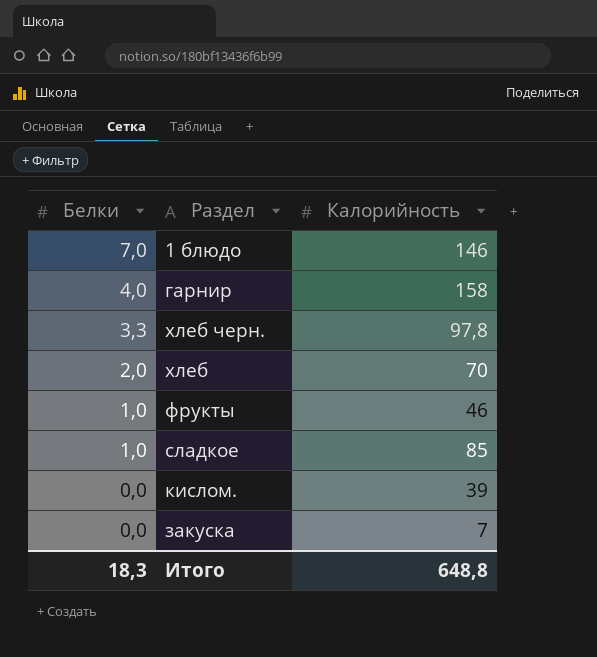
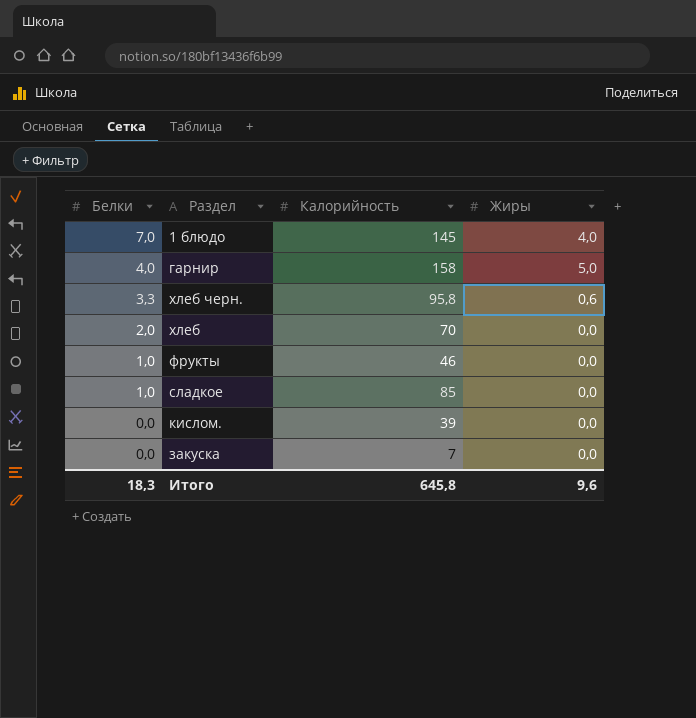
column Жиры | position: none -> 4
1 блюдо | Калорийность: 146 -> 145
хлеб черн. | Калорийность: 97,8 -> 95,8
Итого | Калорийность: 648,8 -> 645,8

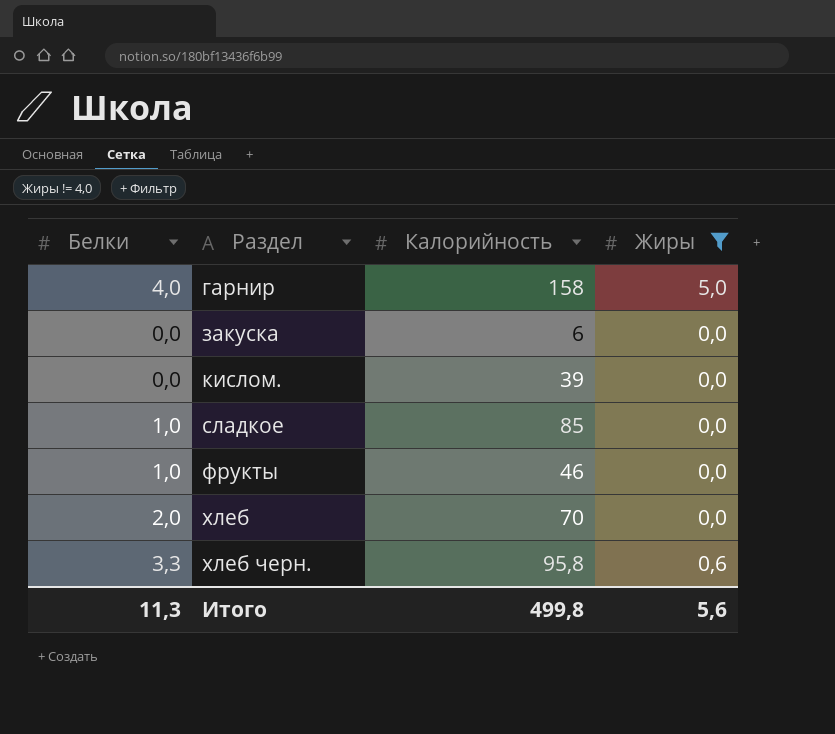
filter: none -> Жиры != 4,0
row order: Белки descending -> Раздел ascending
закуска | Калорийность: 7 -> 6
Итого | Белки: 18,3 -> 11,3
Итого | Калорийность: 645,8 -> 499,8
Итого | Жиры: 9,6 -> 5,6

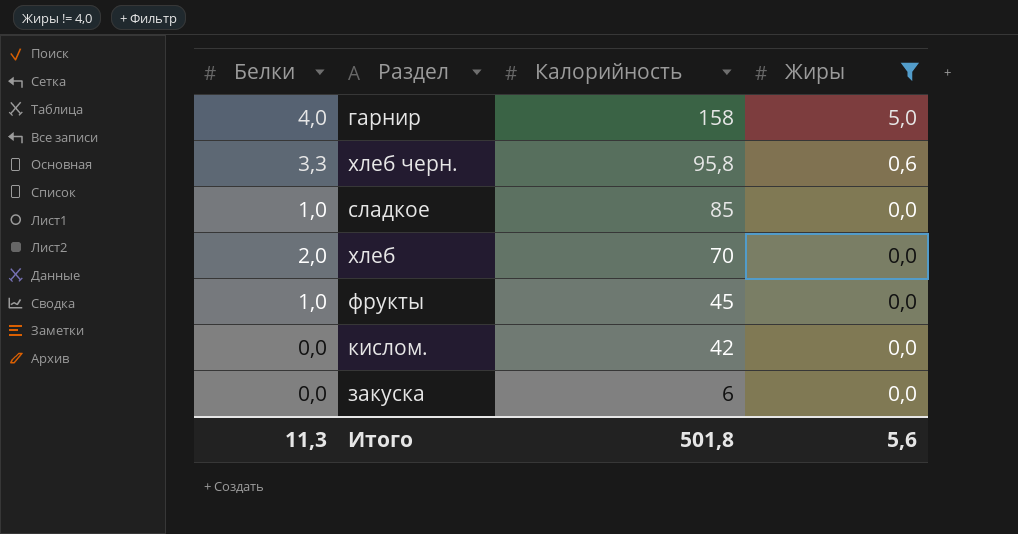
row order: Раздел ascending -> Калорийность descending
фрукты | Калорийность: 46 -> 45
кислом. | Калорийность: 39 -> 42
Итого | Калорийность: 499,8 -> 501,8

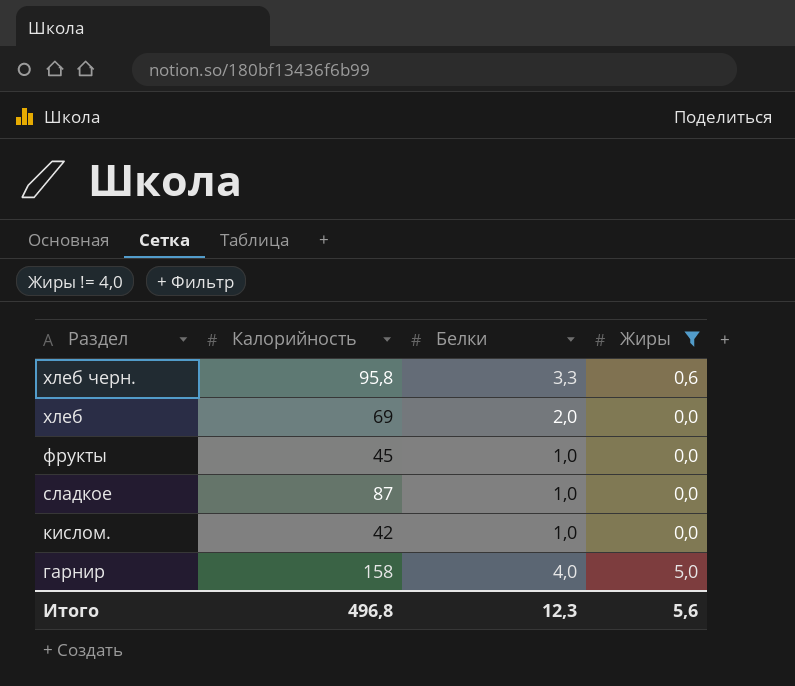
row order: Калорийность descending -> Раздел descending
column Белки | position: 1 -> 3
row закуска: 0,0 | 6 | 0,0 -> none
хлеб | Калорийность: 70 -> 69
сладкое | Калорийность: 85 -> 87
кислом. | Белки: 0,0 -> 1,0
Итого | Калорийность: 501,8 -> 496,8
Итого | Белки: 11,3 -> 12,3

